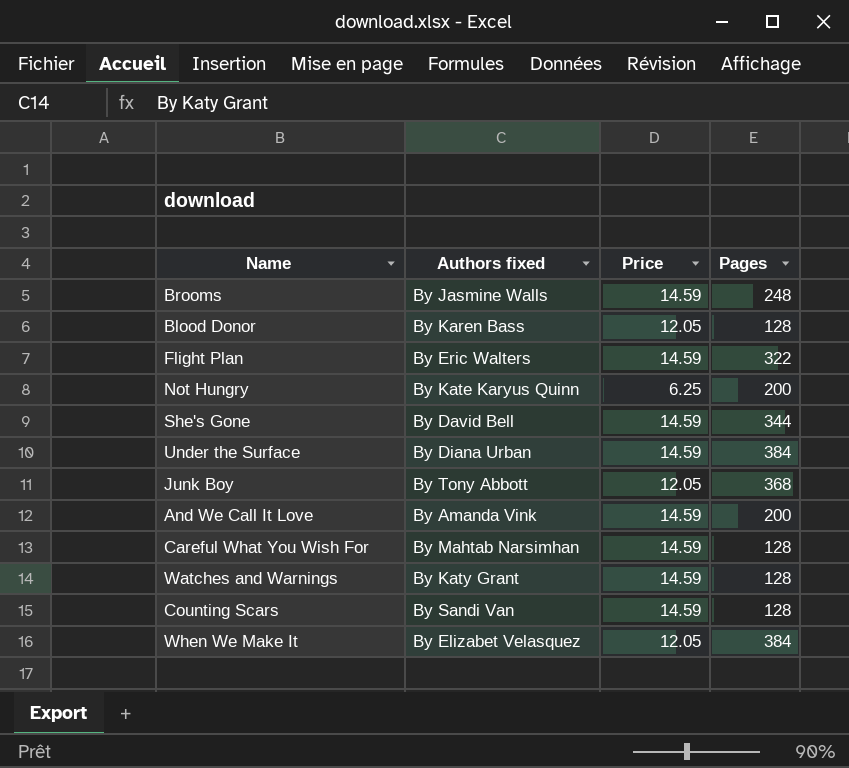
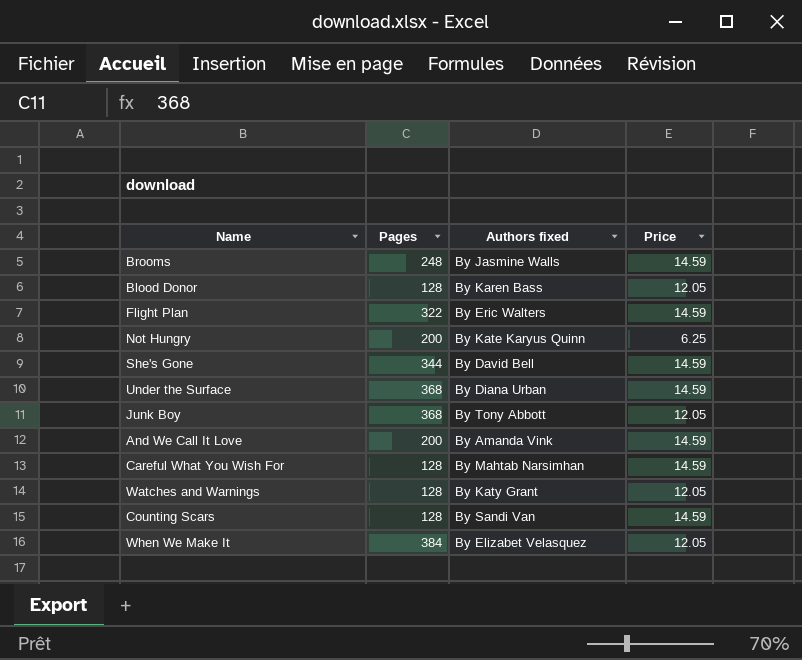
column Pages | position: 4 -> 2
Under the Surface | Pages: 384 -> 368
Watches and Warnings | Price: 14.59 -> 12.05

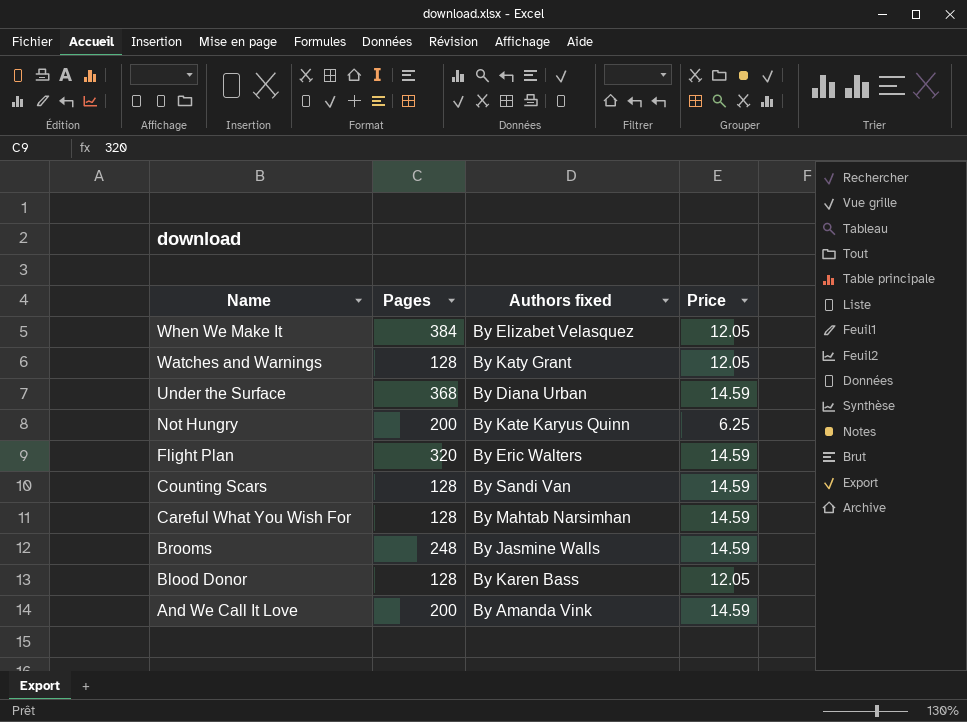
row order: none -> Name descending
row She's Gone: 344 | By David Bell | 14.59 -> none
row Junk Boy: 368 | By Tony Abbott | 12.05 -> none
Flight Plan | Pages: 322 -> 320

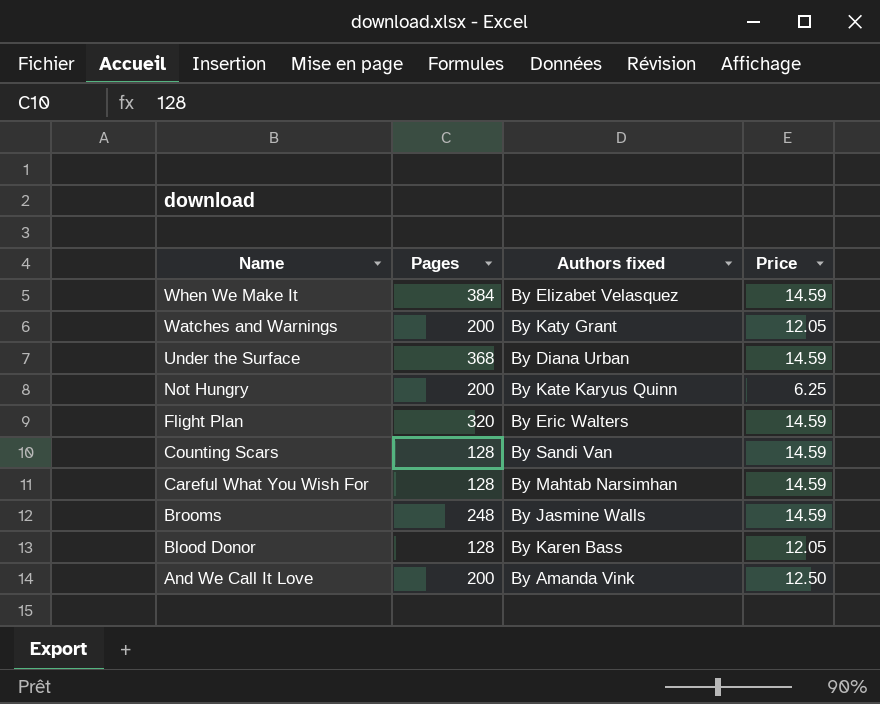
When We Make It | Price: 12.05 -> 14.59
Watches and Warnings | Pages: 128 -> 200
And We Call It Love | Price: 14.59 -> 12.50

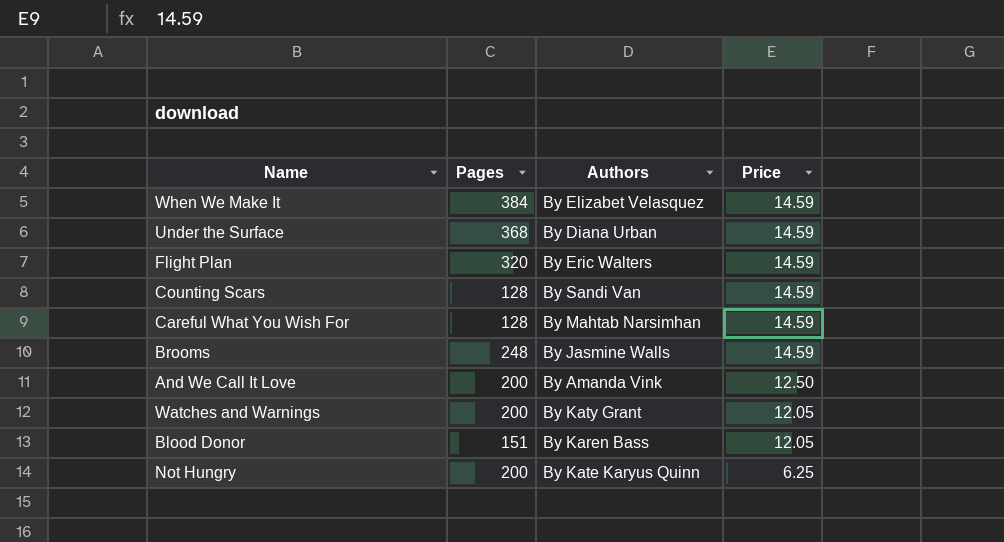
row order: Name descending -> Price descending
column name: Authors fixed -> Authors
Blood Donor | Pages: 128 -> 151

